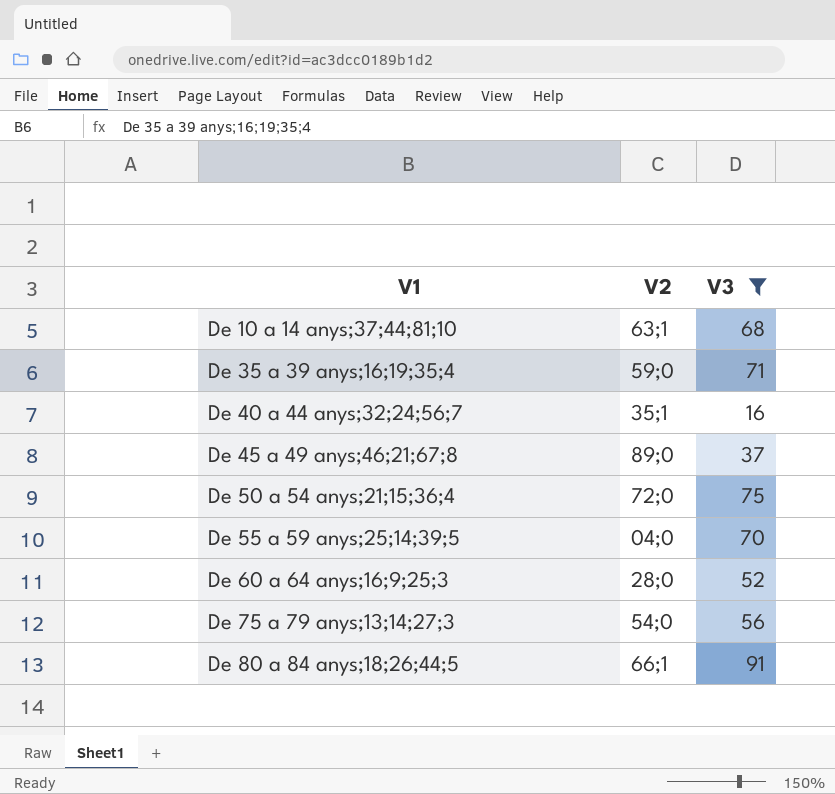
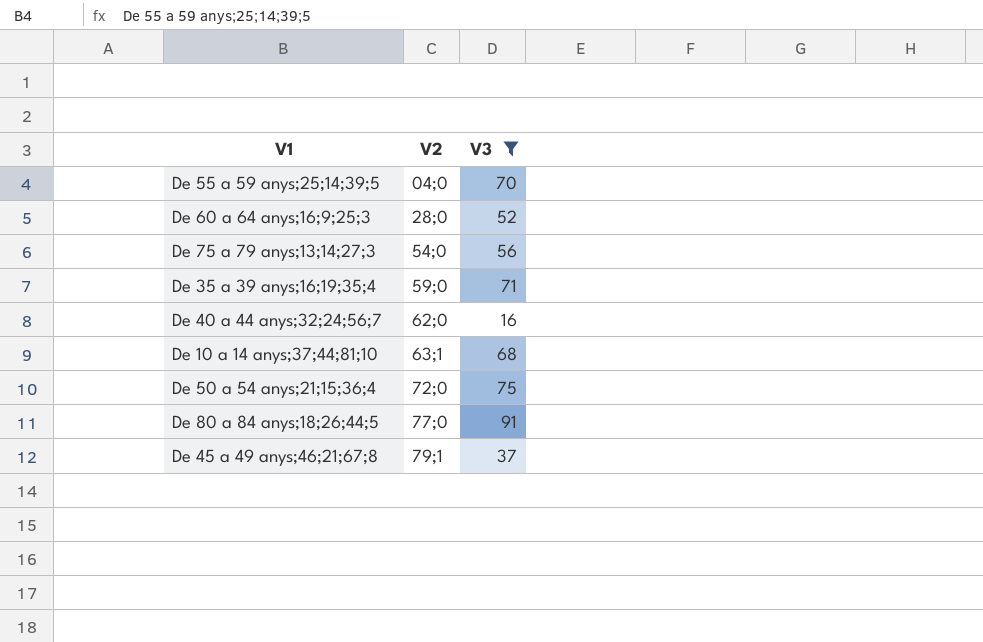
row order: V1 ascending -> V2 ascending
De 40 a 44 anys;32;24;56;7 | V2: 35;1 -> 62;0
De 80 a 84 anys;18;26;44;5 | V2: 66;1 -> 77;0
De 45 a 49 anys;46;21;67;8 | V2: 89;0 -> 79;1

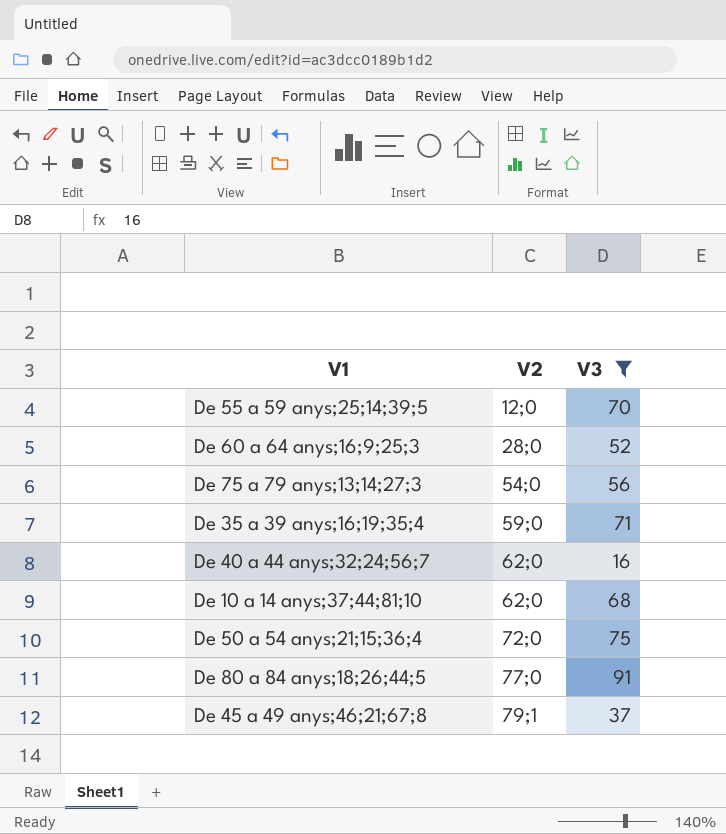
De 55 a 59 anys;25;14;39;5 | V2: 04;0 -> 12;0
De 10 a 14 anys;37;44;81;10 | V2: 63;1 -> 62;0

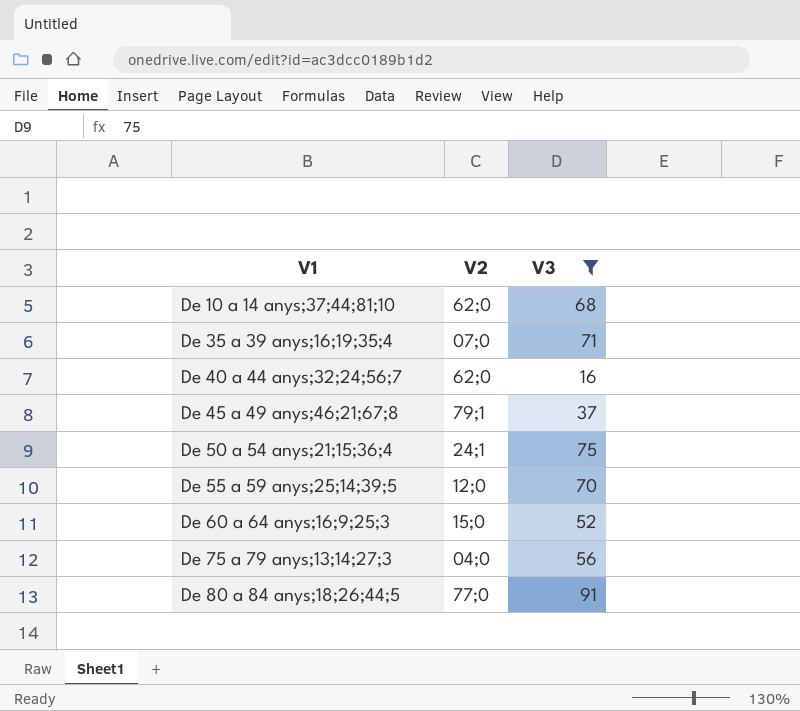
row order: V2 ascending -> V1 ascending
De 35 a 39 anys;16;19;35;4 | V2: 59;0 -> 07;0
De 50 a 54 anys;21;15;36;4 | V2: 72;0 -> 24;1
De 60 a 64 anys;16;9;25;3 | V2: 28;0 -> 15;0
De 75 a 79 anys;13;14;27;3 | V2: 54;0 -> 04;0

